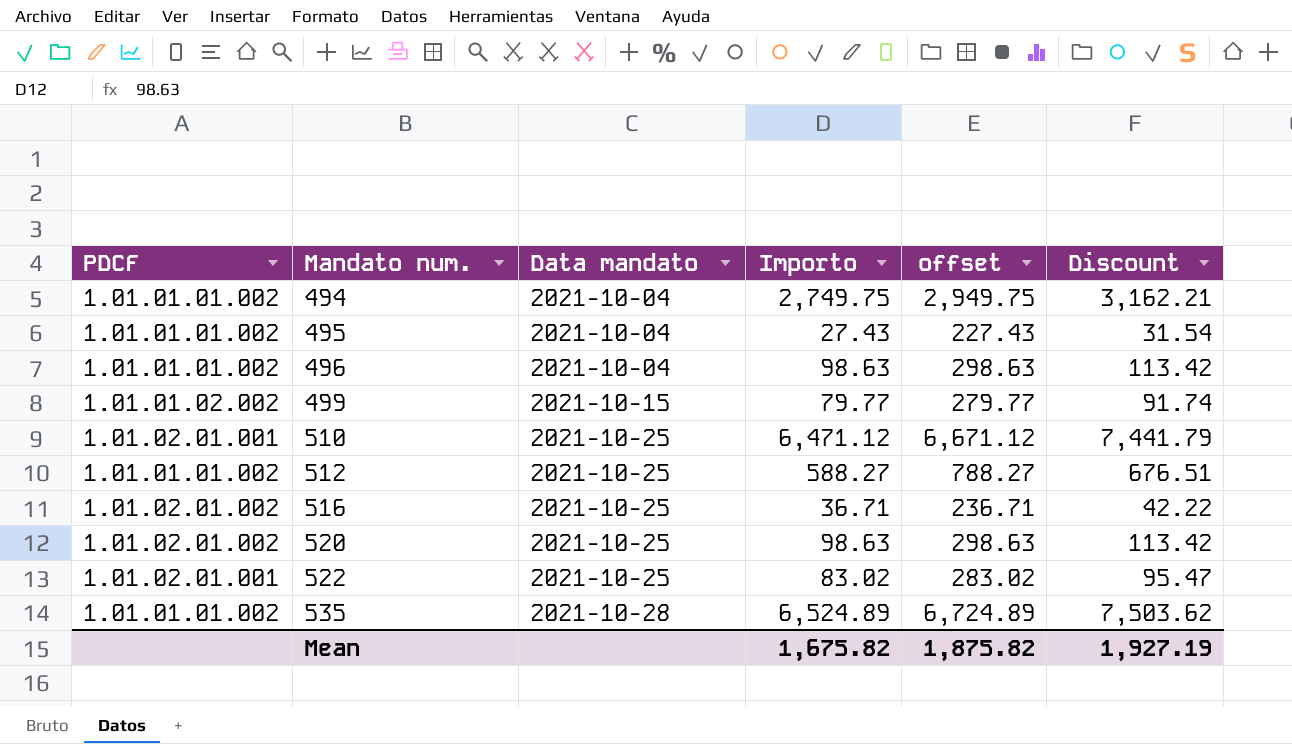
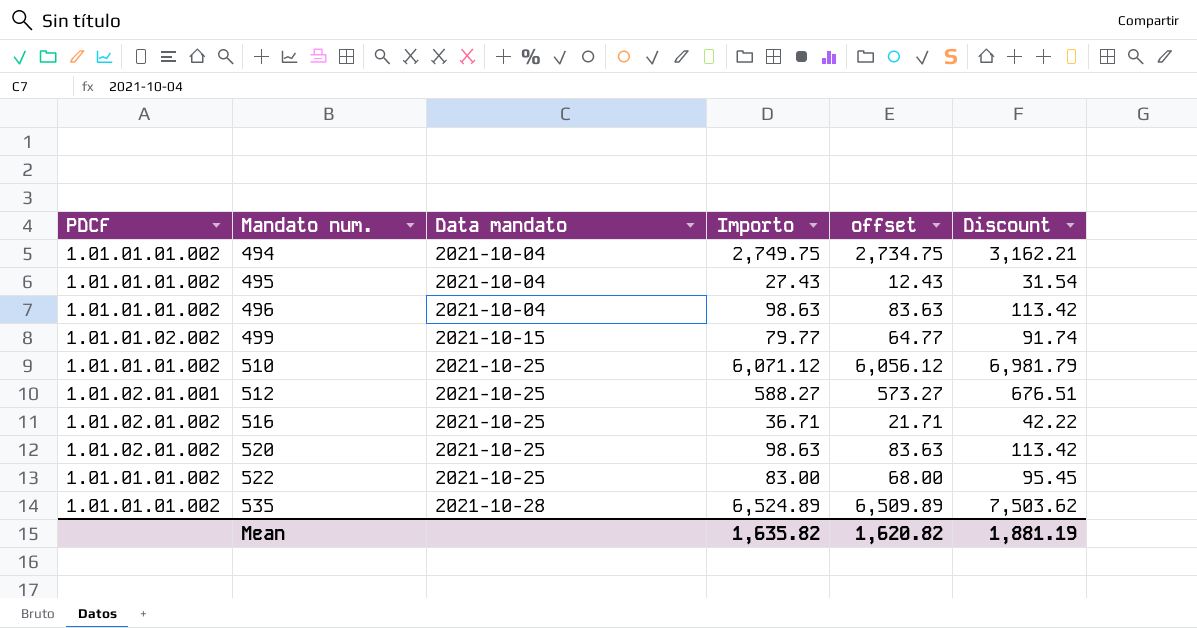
column offset | formula: [Importo] + 200 -> [Importo] - 15
510 | PDCF: 1.01.02.01.001 -> 1.01.01.01.002
510 | Importo: 6,471.12 -> 6,071.12
510 | Discount: 7,441.79 -> 6,981.79
512 | PDCF: 1.01.01.01.002 -> 1.01.02.01.001
522 | PDCF: 1.01.02.01.001 -> 1.01.01.01.002
522 | Importo: 83.02 -> 83.00
522 | Discount: 95.47 -> 95.45
Mean | Importo: 1,675.82 -> 1,635.82
Mean | offset: 1,875.82 -> 1,620.82
Mean | Discount: 1,927.19 -> 1,881.19

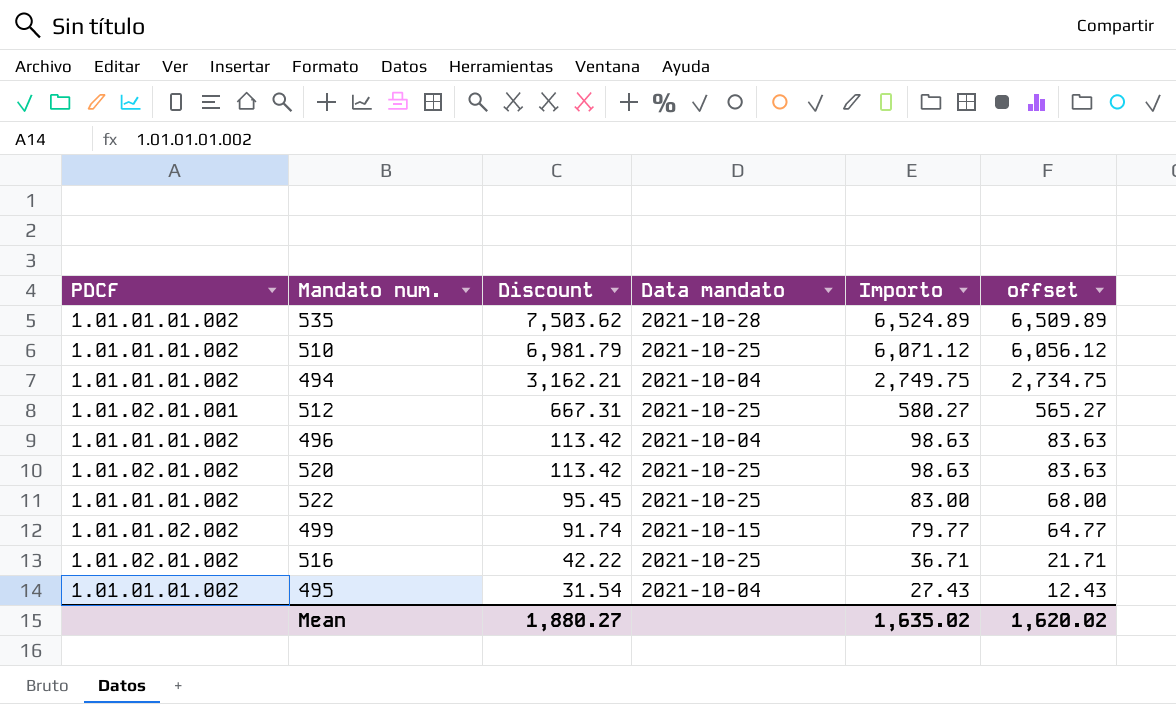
row order: Mandato num. ascending -> Discount descending
column Discount | position: 6 -> 3
512 | Discount: 676.51 -> 667.31
512 | Importo: 588.27 -> 580.27
512 | offset: 573.27 -> 565.27
Mean | Discount: 1,881.19 -> 1,880.27
Mean | Importo: 1,635.82 -> 1,635.02
Mean | offset: 1,620.82 -> 1,620.02

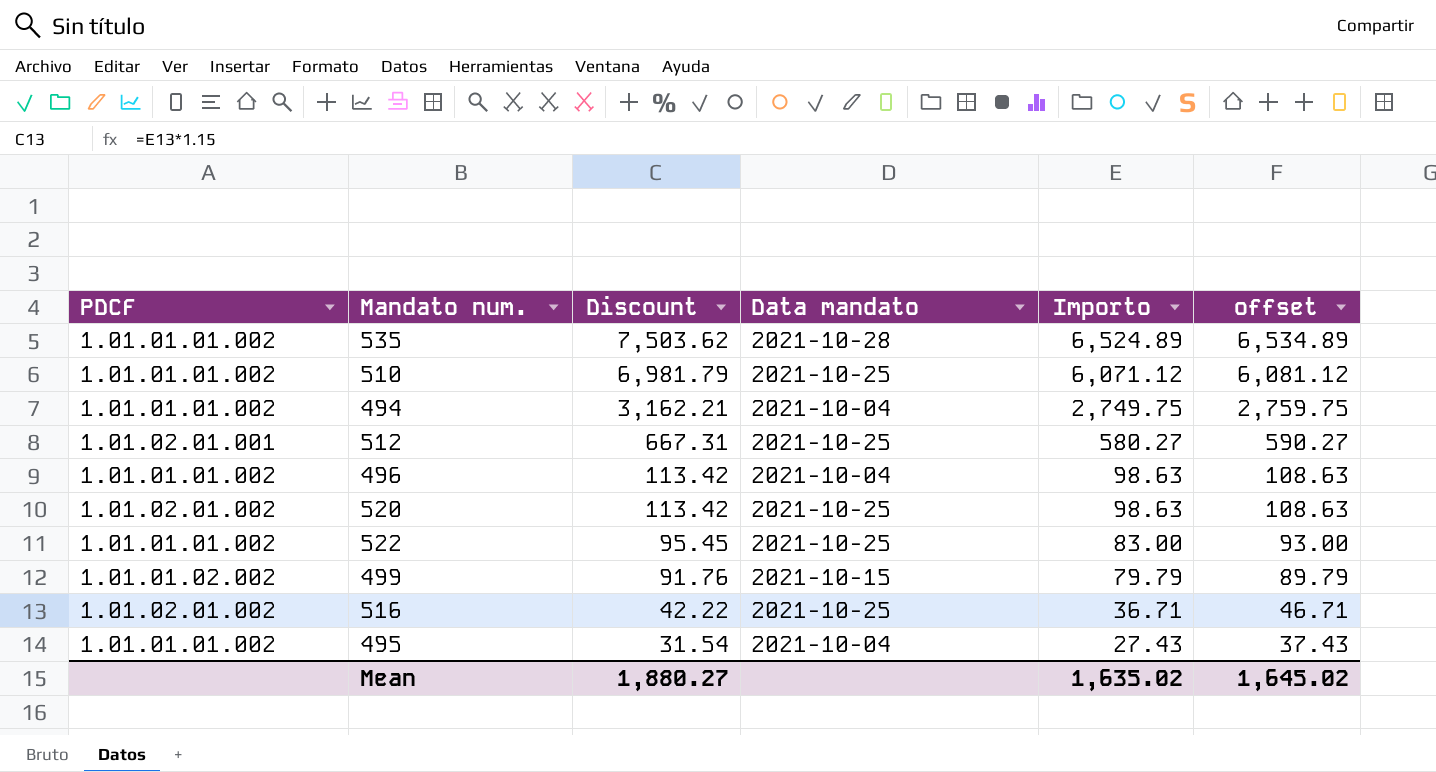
column offset | formula: [Importo] - 15 -> [Importo] + 10
499 | Discount: 91.74 -> 91.76
499 | Importo: 79.77 -> 79.79
Mean | offset: 1,620.02 -> 1,645.02

